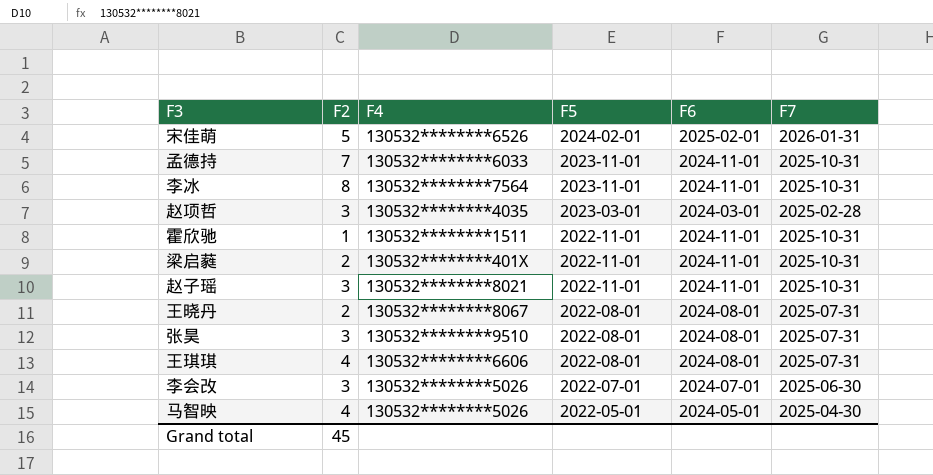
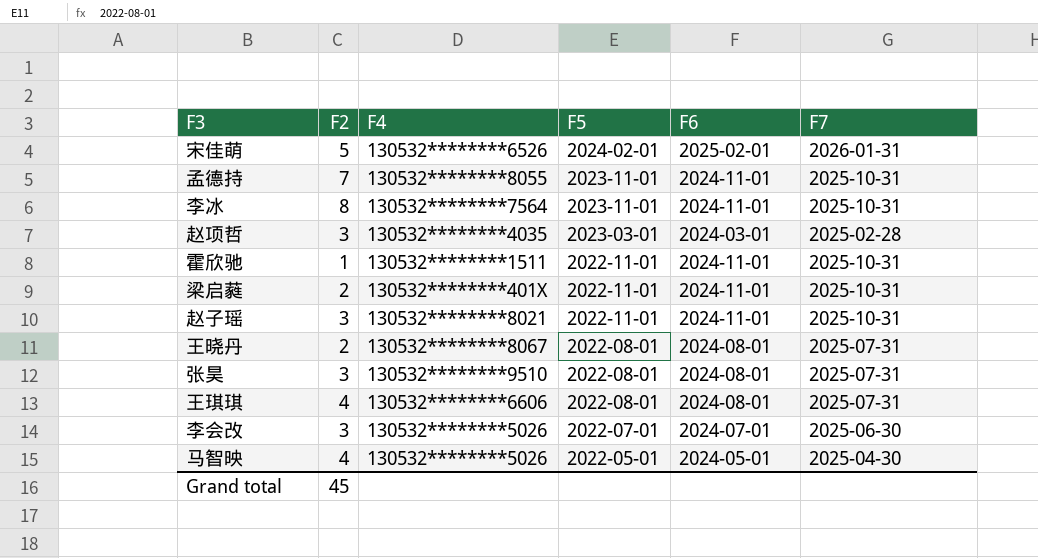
孟德持 | F4: 130532********6033 -> 130532********8055

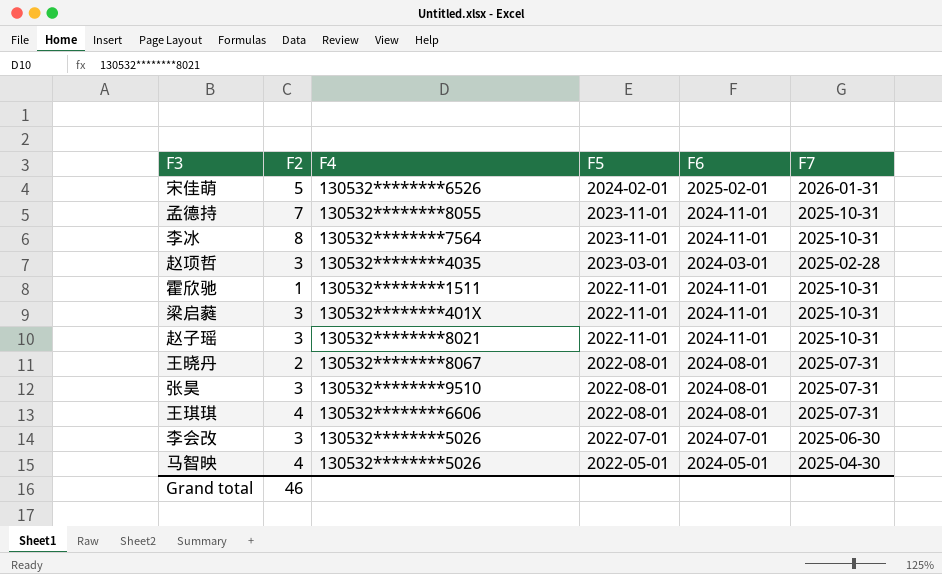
梁启蕤 | F2: 2 -> 3
Grand total | F2: 45 -> 46

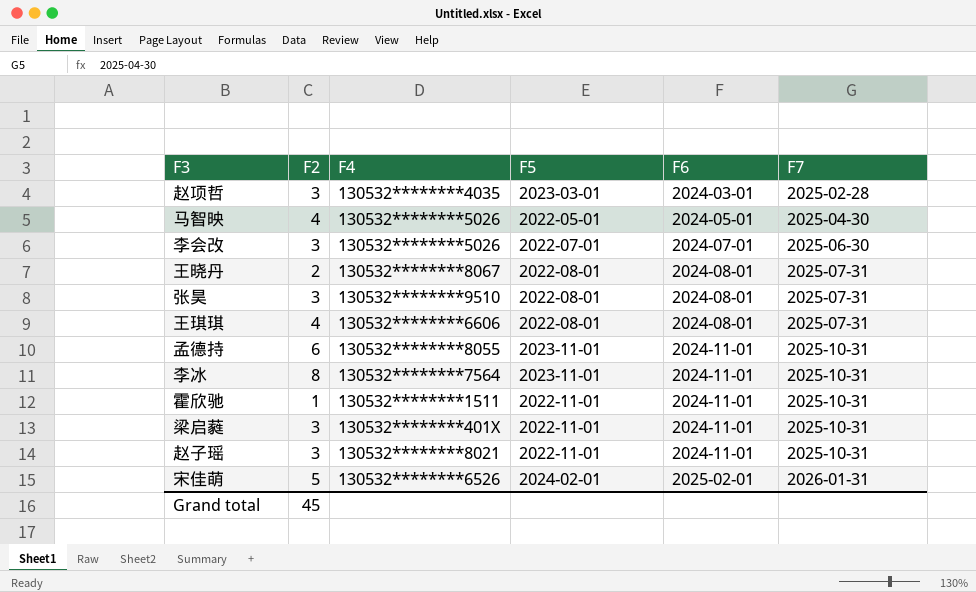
row order: F5 descending -> F6 ascending
孟德持 | F2: 7 -> 6
Grand total | F2: 46 -> 45

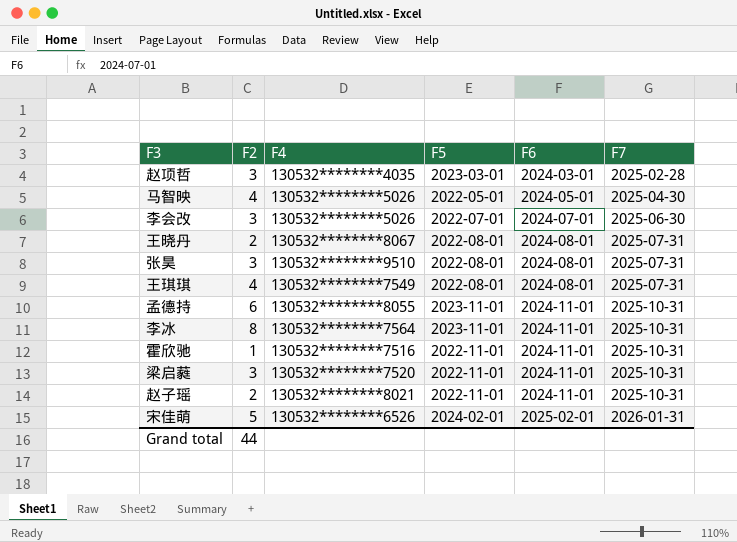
王琪琪 | F4: 130532********6606 -> 130532********7549
霍欣驰 | F4: 130532********1511 -> 130532********7516
梁启蕤 | F4: 130532********401X -> 130532********7520
赵子瑶 | F2: 3 -> 2
Grand total | F2: 45 -> 44

